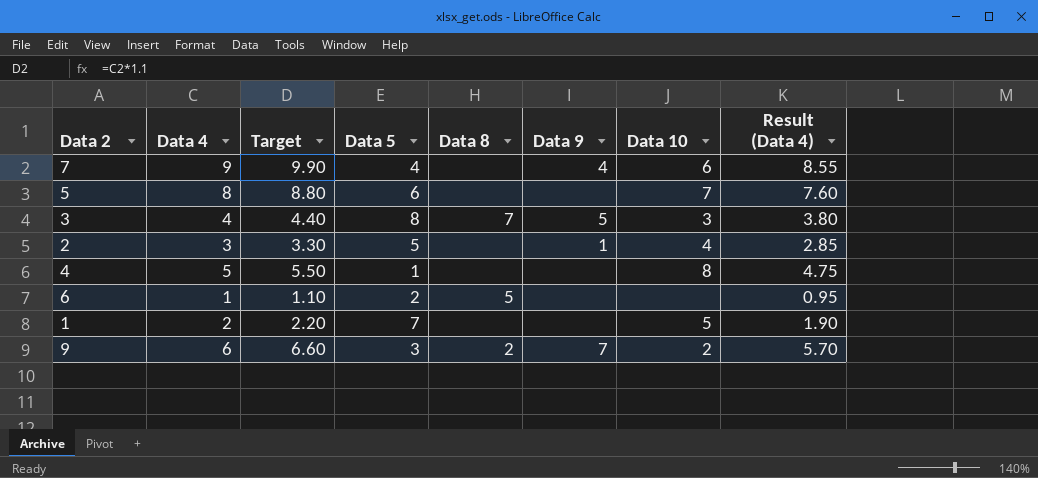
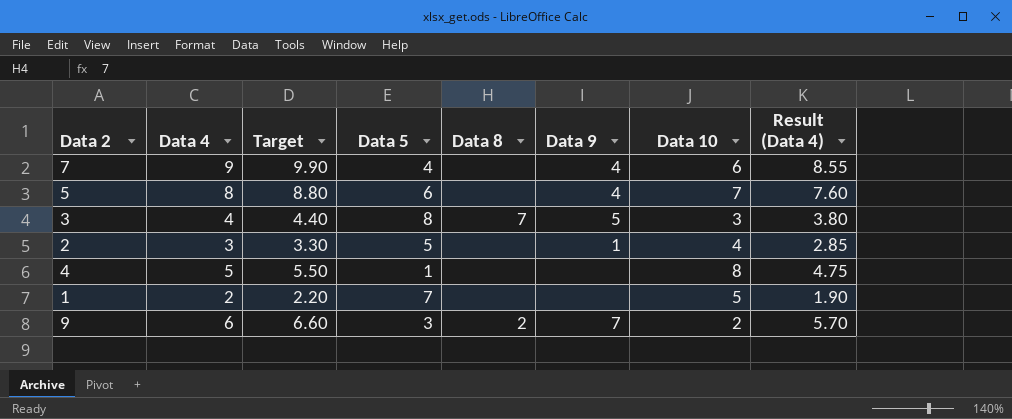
row 6: 1 | 1.10 | 2 | 5 | none | none | 0.95 -> none
5 | Data 9: none -> 4

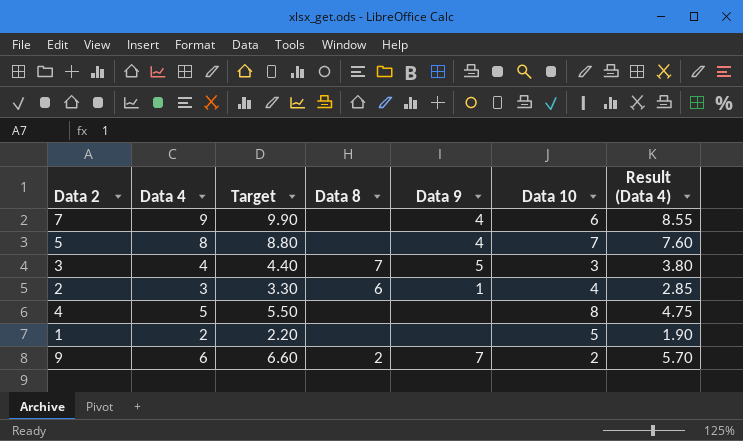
column Data 5 | position: 4 -> none
2 | Data 8: none -> 6

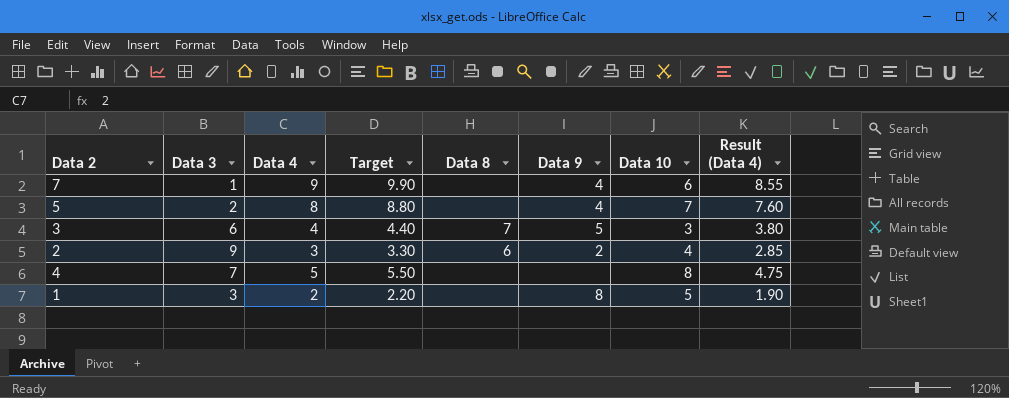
column Data 3 | position: none -> 2
row 9: 6 | 6.60 | 2 | 7 | 2 | 5.70 -> none
2 | Data 9: 1 -> 2
1 | Data 9: none -> 8

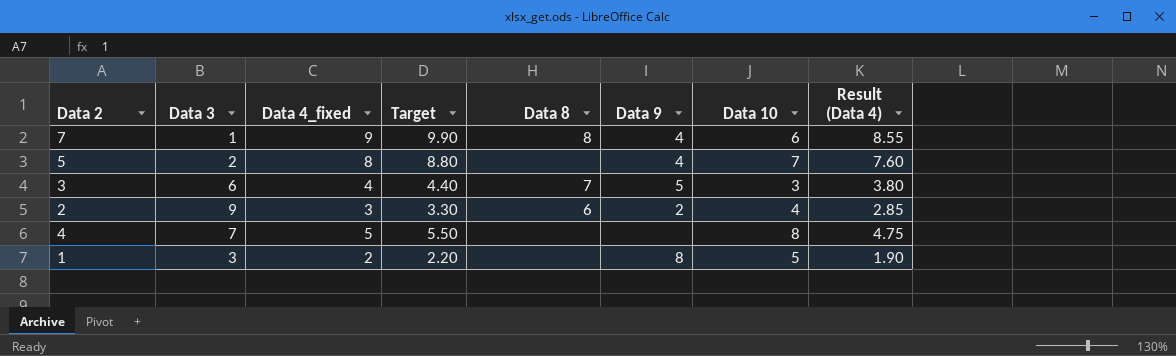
column name: Data 4 -> Data 4_fixed
7 | Data 8: none -> 8

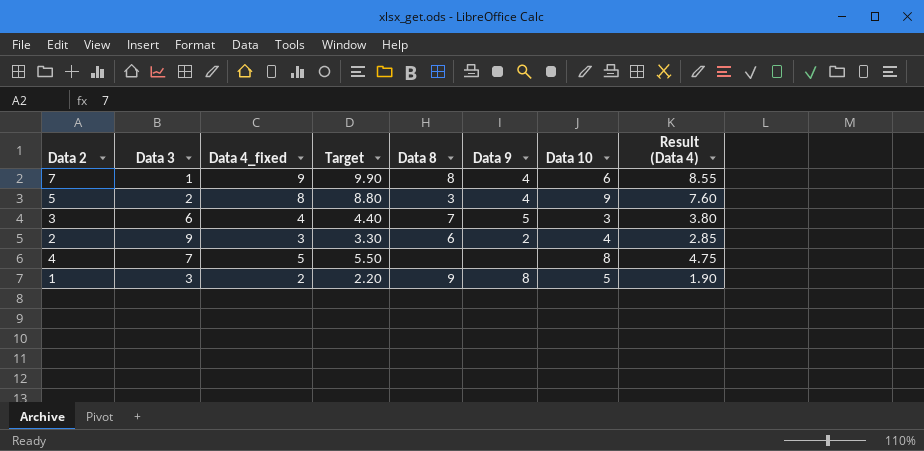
5 | Data 8: none -> 3
5 | Data 10: 7 -> 9
1 | Data 8: none -> 9

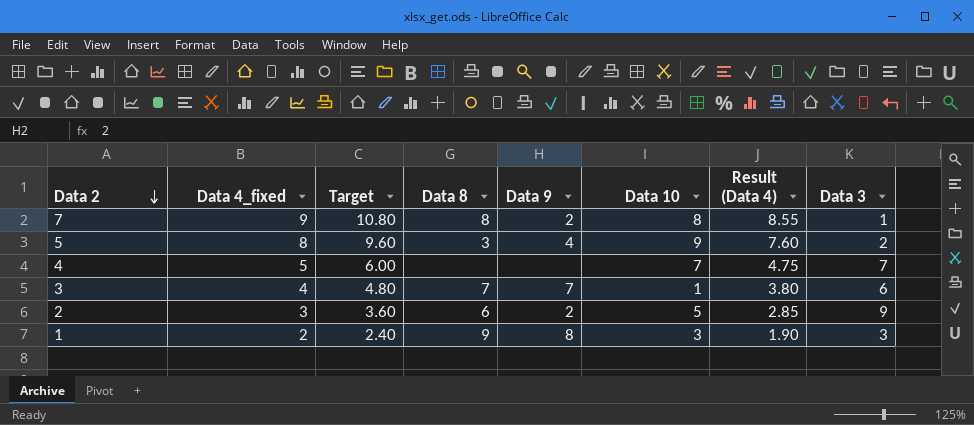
row order: none -> Data 2 descending
column Target | formula: [Data 4_fixed] * 1.1 -> [Data 4_fixed] * 1.2
column Data 3 | position: 2 -> 8
7 | Data 9: 4 -> 2
7 | Data 10: 6 -> 8
4 | Data 10: 8 -> 7
3 | Data 9: 5 -> 7
3 | Data 10: 3 -> 1
2 | Data 10: 4 -> 5
1 | Data 10: 5 -> 3

